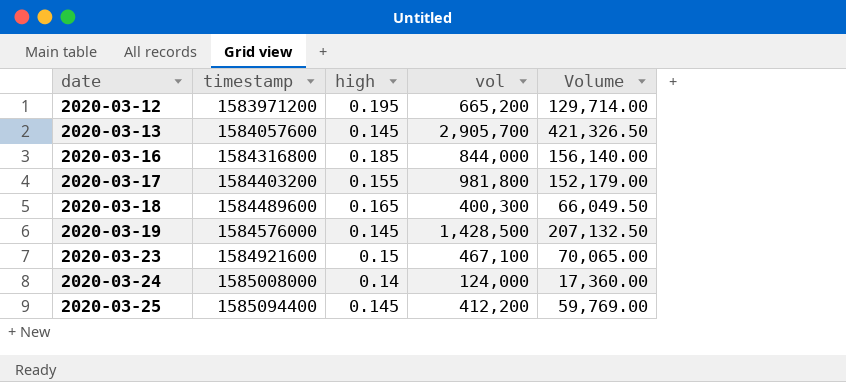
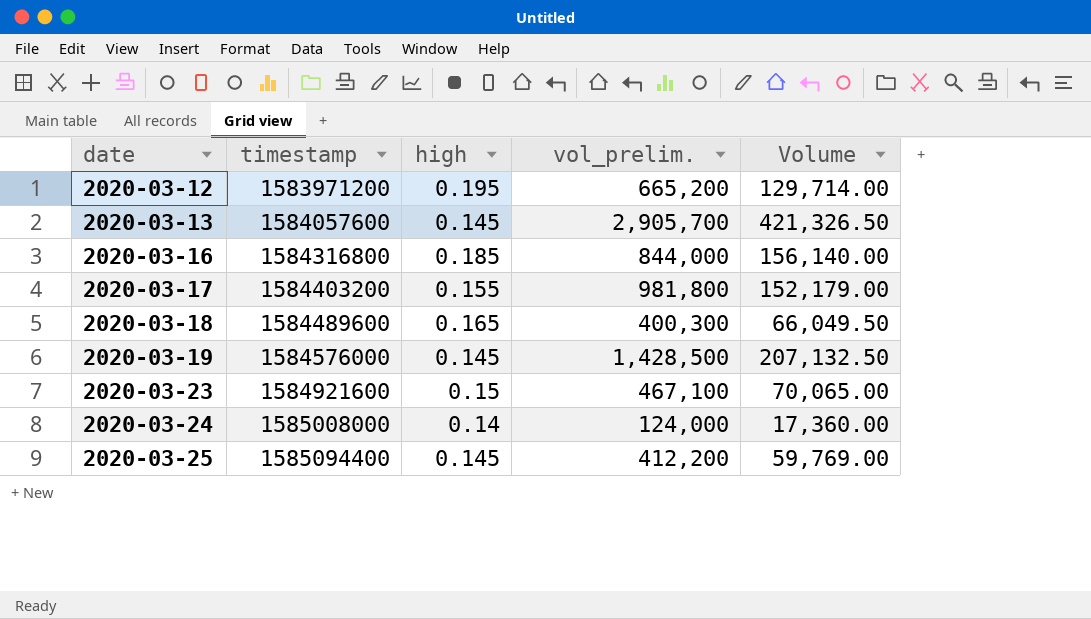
column name: vol -> vol_prelim.

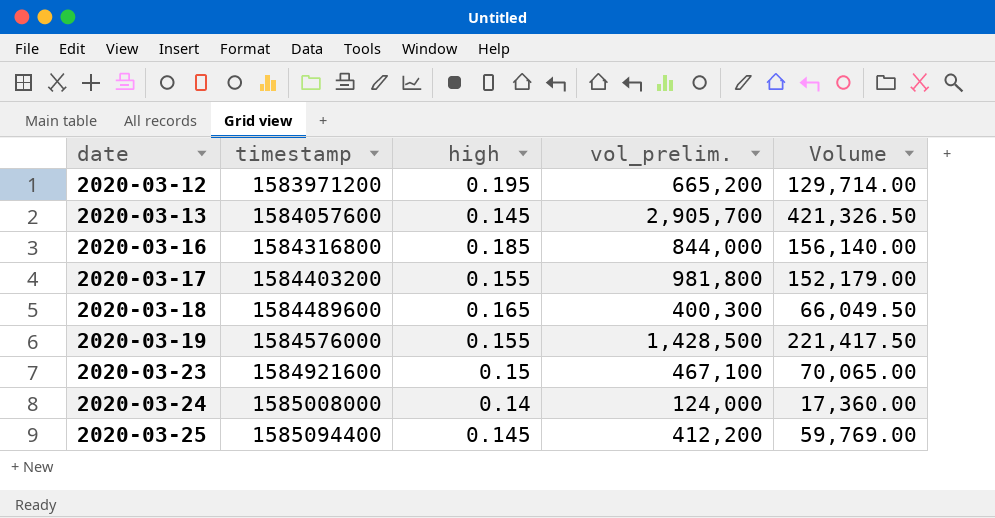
2020-03-19 | high: 0.145 -> 0.155
2020-03-19 | Volume: 207,132.50 -> 221,417.50

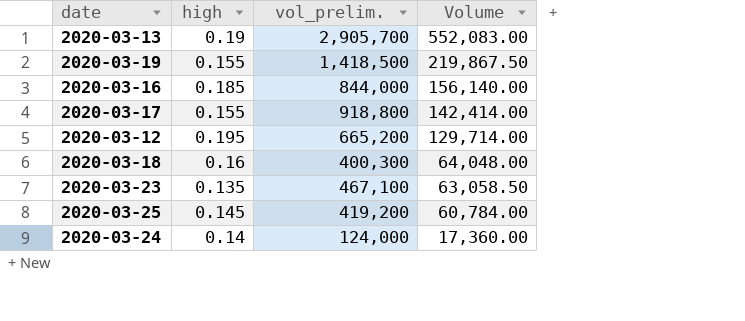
row order: date ascending -> Volume descending
column timestamp | position: 2 -> none
2020-03-13 | high: 0.145 -> 0.19
2020-03-13 | Volume: 421,326.50 -> 552,083.00
2020-03-19 | vol_prelim.: 1,428,500 -> 1,418,500
2020-03-19 | Volume: 221,417.50 -> 219,867.50
2020-03-17 | vol_prelim.: 981,800 -> 918,800
2020-03-17 | Volume: 152,179.00 -> 142,414.00
2020-03-18 | high: 0.165 -> 0.16
2020-03-18 | Volume: 66,049.50 -> 64,048.00
2020-03-23 | high: 0.15 -> 0.135
2020-03-23 | Volume: 70,065.00 -> 63,058.50
2020-03-25 | vol_prelim.: 412,200 -> 419,200
2020-03-25 | Volume: 59,769.00 -> 60,784.00

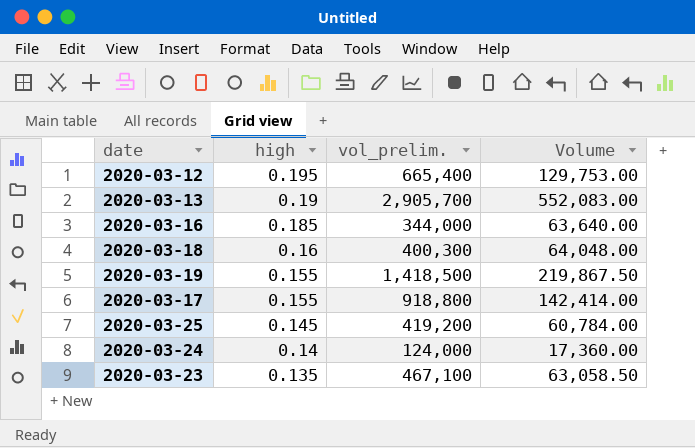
row order: Volume descending -> high descending
2020-03-12 | vol_prelim.: 665,200 -> 665,400
2020-03-12 | Volume: 129,714.00 -> 129,753.00
2020-03-16 | vol_prelim.: 844,000 -> 344,000
2020-03-16 | Volume: 156,140.00 -> 63,640.00

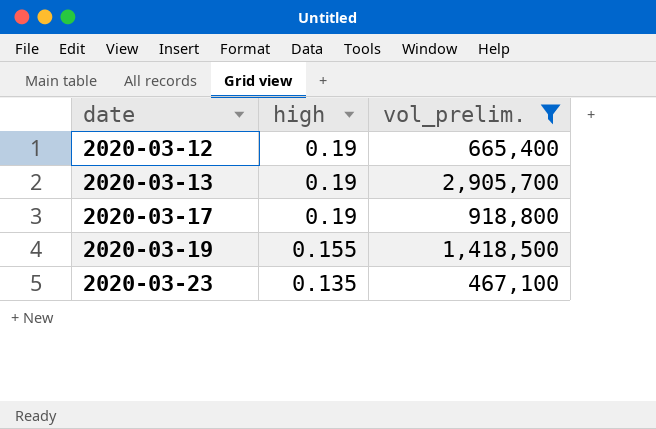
filter: none -> vol_prelim. >= 467,100
row order: high descending -> date ascending
column Volume | formula: [high] * [vol_prelim.] -> none
2020-03-12 | high: 0.195 -> 0.19
2020-03-17 | high: 0.155 -> 0.19

